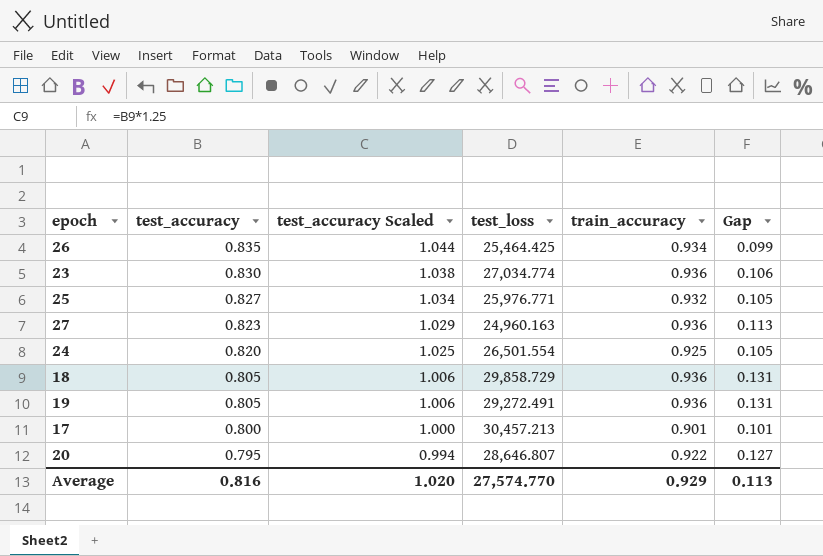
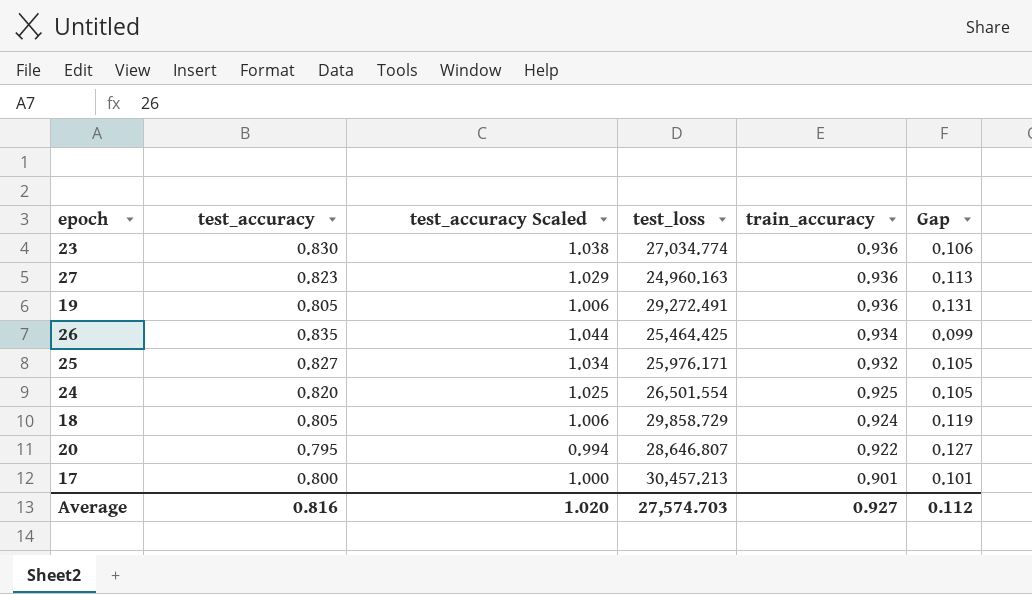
row order: test_accuracy descending -> train_accuracy descending
25 | test_loss: 25,976.771 -> 25,976.171
18 | train_accuracy: 0.936 -> 0.924
18 | Gap: 0.131 -> 0.119
Average | test_loss: 27,574.770 -> 27,574.703
Average | train_accuracy: 0.929 -> 0.927
Average | Gap: 0.113 -> 0.112

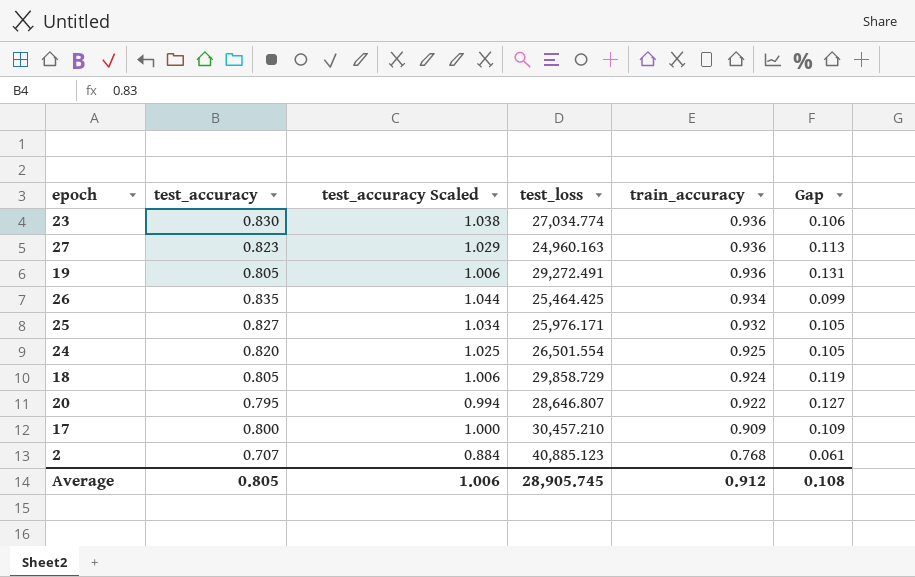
17 | test_loss: 30,457.213 -> 30,457.210
17 | train_accuracy: 0.901 -> 0.909
17 | Gap: 0.101 -> 0.109
row 2: none -> 0.707 | 0.884 | 40,885.123 | 0.768 | 0.061
Average | test_accuracy: 0.816 -> 0.805
Average | test_accuracy Scaled: 1.020 -> 1.006
Average | test_loss: 27,574.703 -> 28,905.745
Average | train_accuracy: 0.927 -> 0.912
Average | Gap: 0.112 -> 0.108

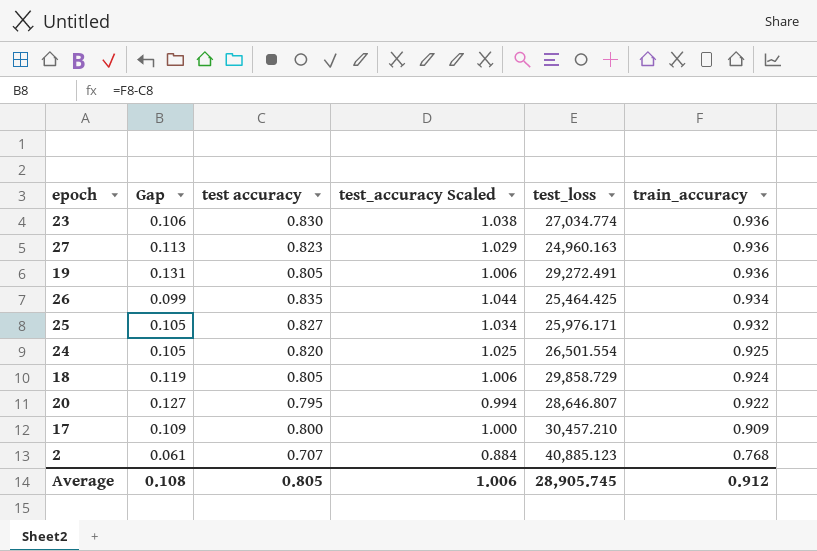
column Gap | position: 6 -> 2
column name: test_accuracy -> test accuracy

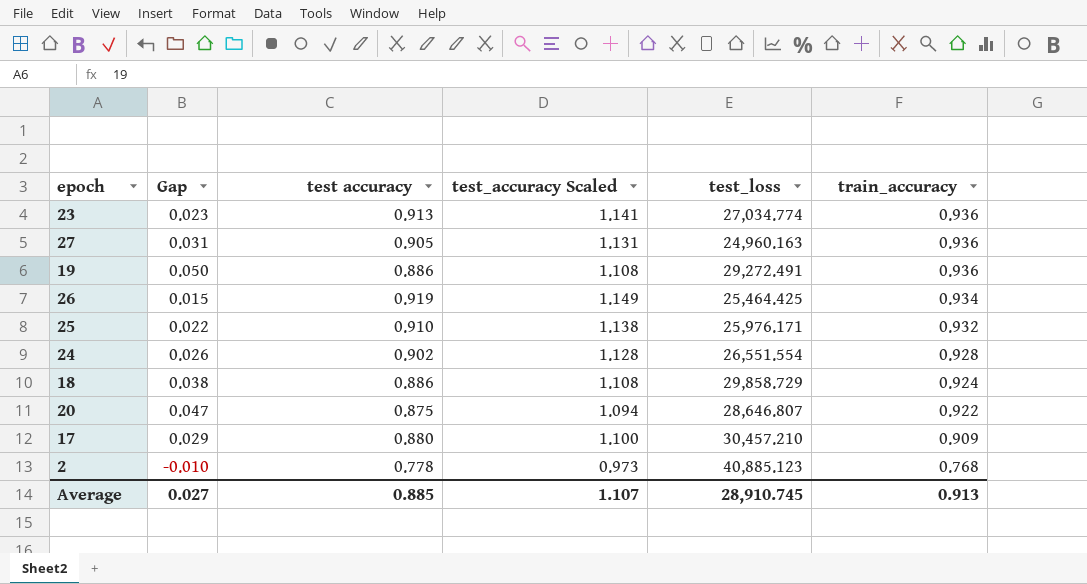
23 | Gap: 0.106 -> 0.023
23 | test accuracy: 0.830 -> 0.913
23 | test_accuracy Scaled: 1.038 -> 1.141
27 | Gap: 0.113 -> 0.031
27 | test accuracy: 0.823 -> 0.905
27 | test_accuracy Scaled: 1.029 -> 1.131
19 | Gap: 0.131 -> 0.050
19 | test accuracy: 0.805 -> 0.886
19 | test_accuracy Scaled: 1.006 -> 1.108
26 | Gap: 0.099 -> 0.015
26 | test accuracy: 0.835 -> 0.919
26 | test_accuracy Scaled: 1.044 -> 1.149
25 | Gap: 0.105 -> 0.022
25 | test accuracy: 0.827 -> 0.910
25 | test_accuracy Scaled: 1.034 -> 1.138
24 | Gap: 0.105 -> 0.026
24 | test accuracy: 0.820 -> 0.902
24 | test_accuracy Scaled: 1.025 -> 1.128
24 | test_loss: 26,501.554 -> 26,551.554
24 | train_accuracy: 0.925 -> 0.928
18 | Gap: 0.119 -> 0.038
18 | test accuracy: 0.805 -> 0.886
18 | test_accuracy Scaled: 1.006 -> 1.108
20 | Gap: 0.127 -> 0.047
20 | test accuracy: 0.795 -> 0.875
20 | test_accuracy Scaled: 0.994 -> 1.094
17 | Gap: 0.109 -> 0.029
17 | test accuracy: 0.800 -> 0.880
17 | test_accuracy Scaled: 1.000 -> 1.100
2 | Gap: 0.061 -> -0.010
2 | test accuracy: 0.707 -> 0.778
2 | test_accuracy Scaled: 0.884 -> 0.973
Average | Gap: 0.108 -> 0.027
Average | test accuracy: 0.805 -> 0.885
Average | test_accuracy Scaled: 1.006 -> 1.107
Average | test_loss: 28,905.745 -> 28,910.745
Average | train_accuracy: 0.912 -> 0.913

